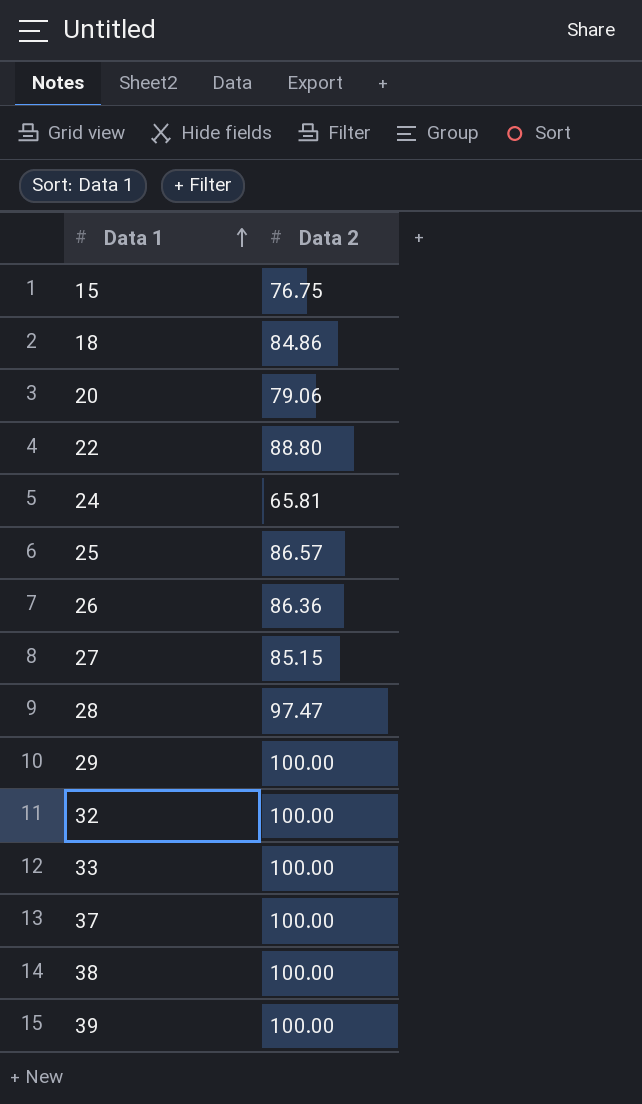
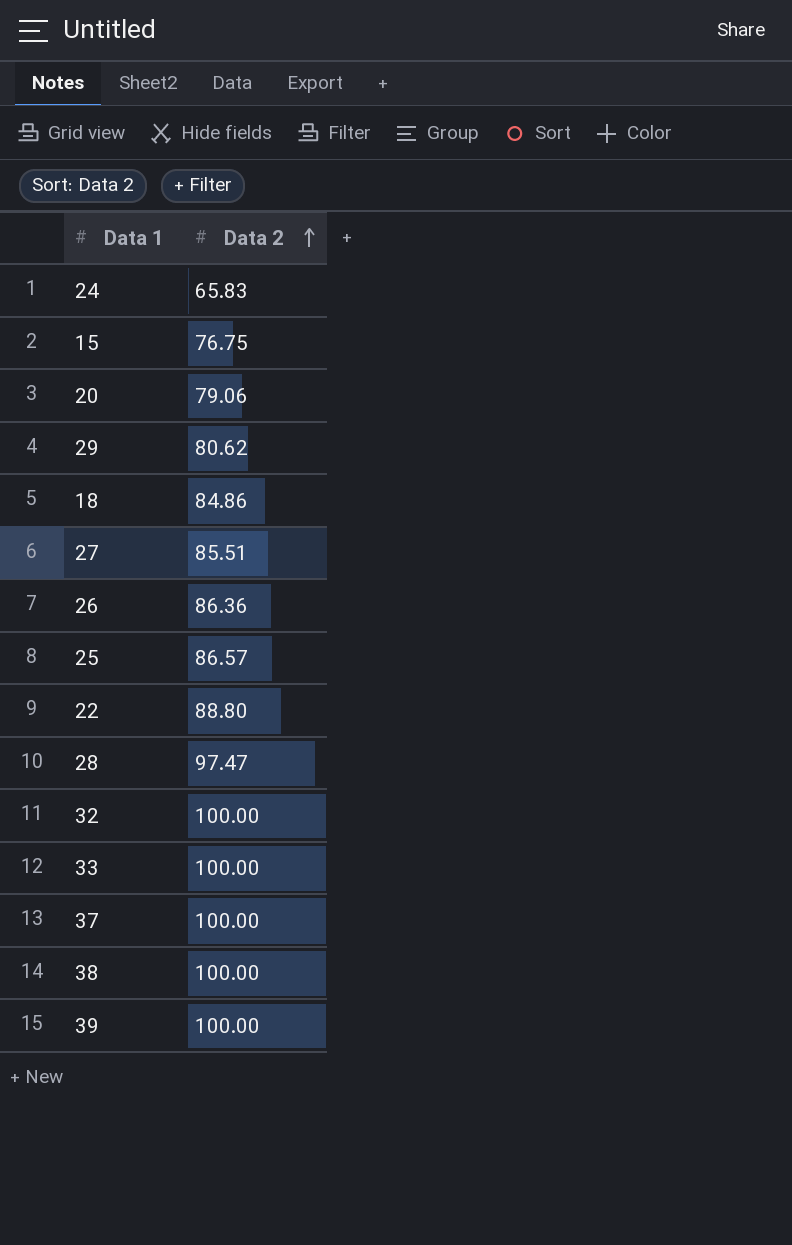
row order: Data 1 ascending -> Data 2 ascending
24 | Data 2: 65.81 -> 65.83
29 | Data 2: 100.00 -> 80.62
27 | Data 2: 85.15 -> 85.51

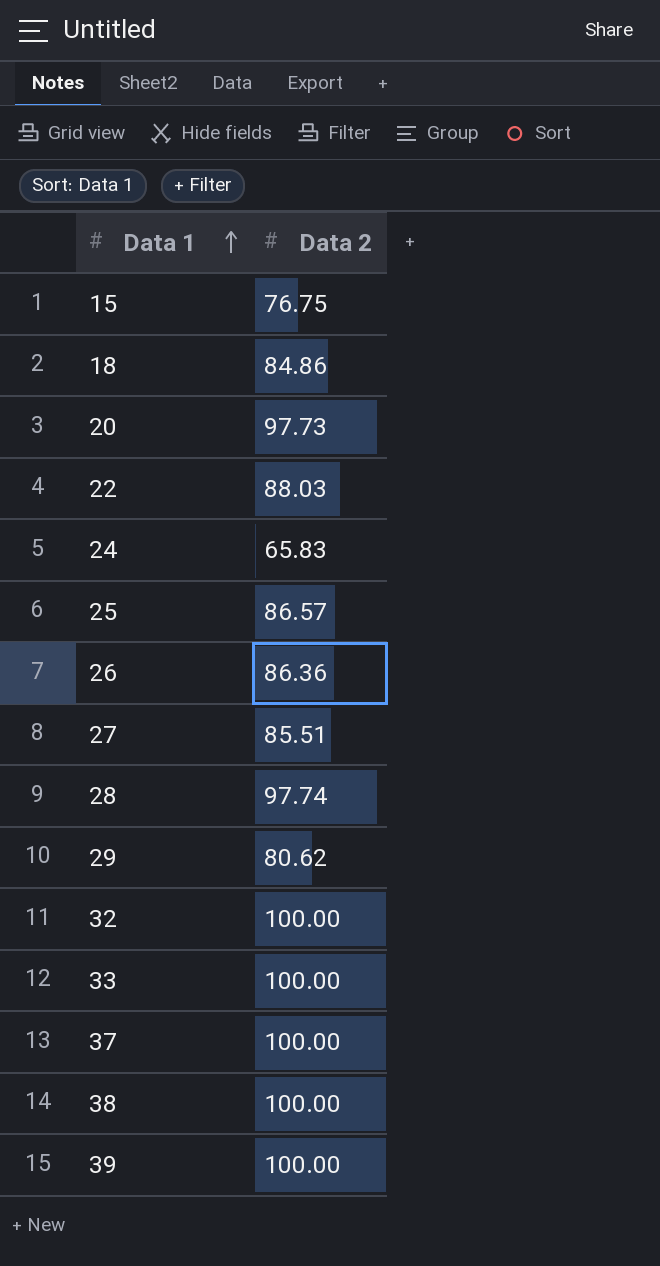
row order: Data 2 ascending -> Data 1 ascending
20 | Data 2: 79.06 -> 97.73
22 | Data 2: 88.80 -> 88.03
28 | Data 2: 97.47 -> 97.74

